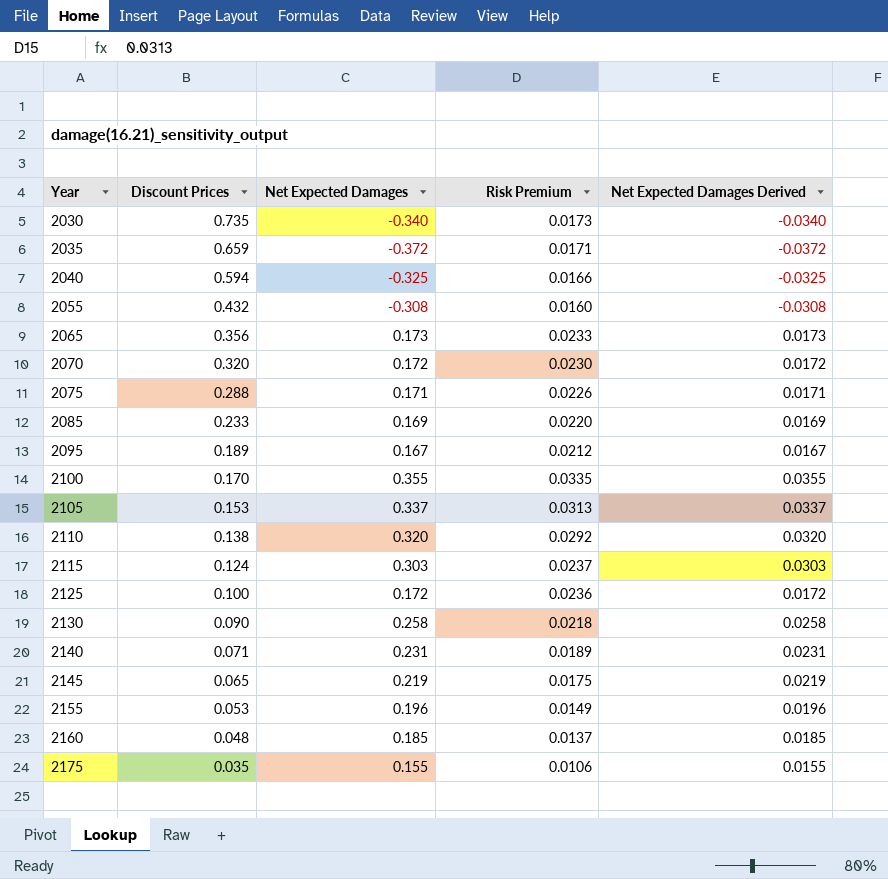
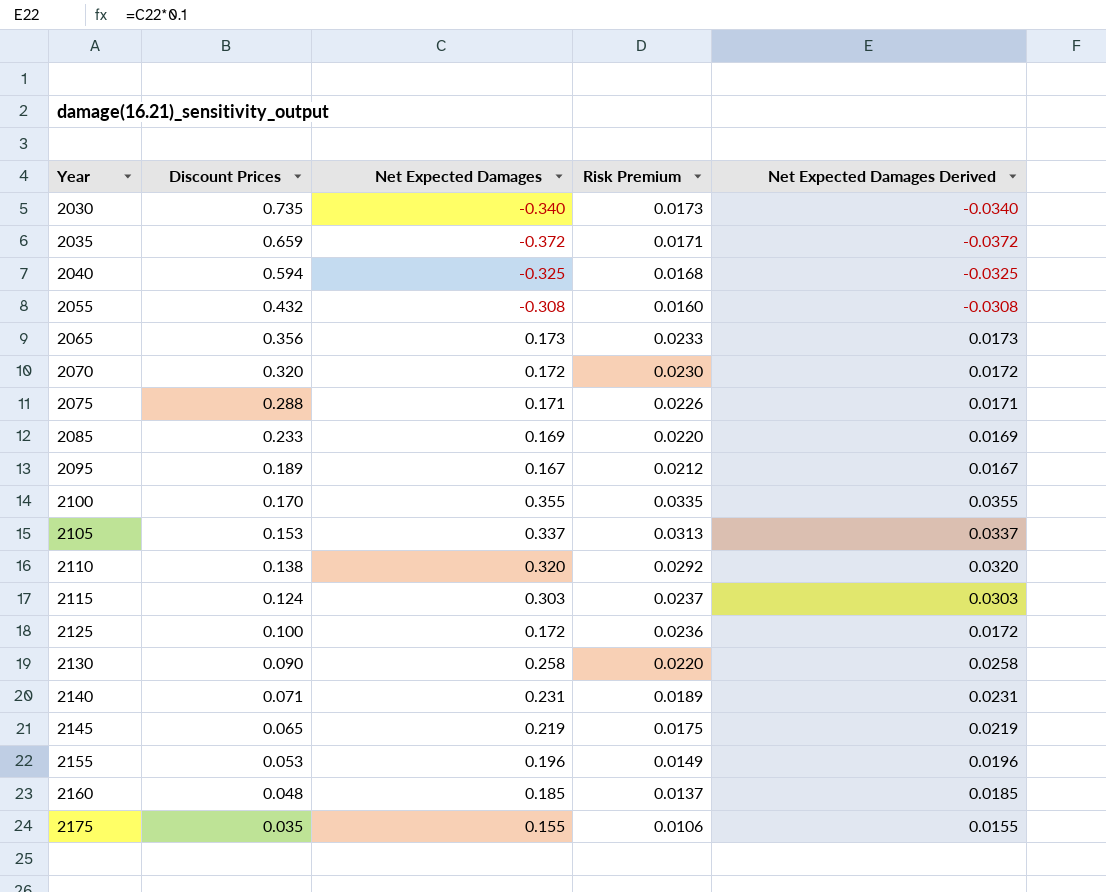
2040 | Risk Premium: 0.0166 -> 0.0168
2130 | Risk Premium: 0.0218 -> 0.0220

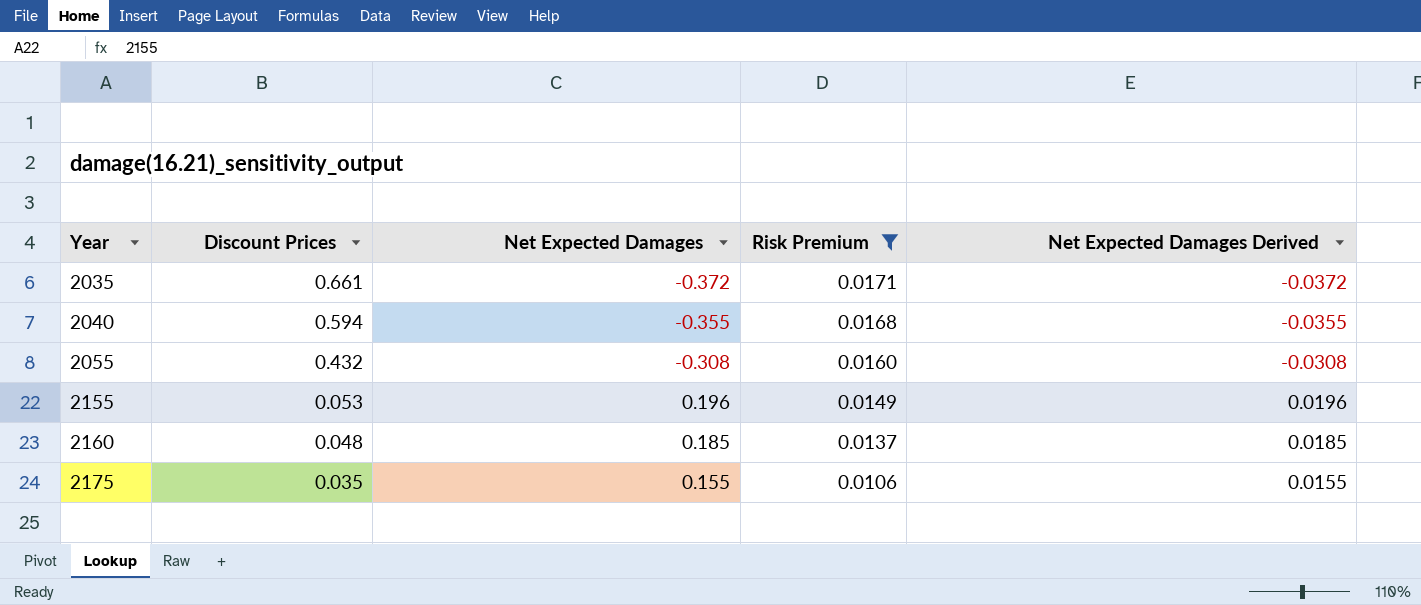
filter: none -> Risk Premium <= 0.0171
2035 | Discount Prices: 0.659 -> 0.661
2040 | Net Expected Damages: -0.325 -> -0.355
2040 | Net Expected Damages Derived: -0.0325 -> -0.0355

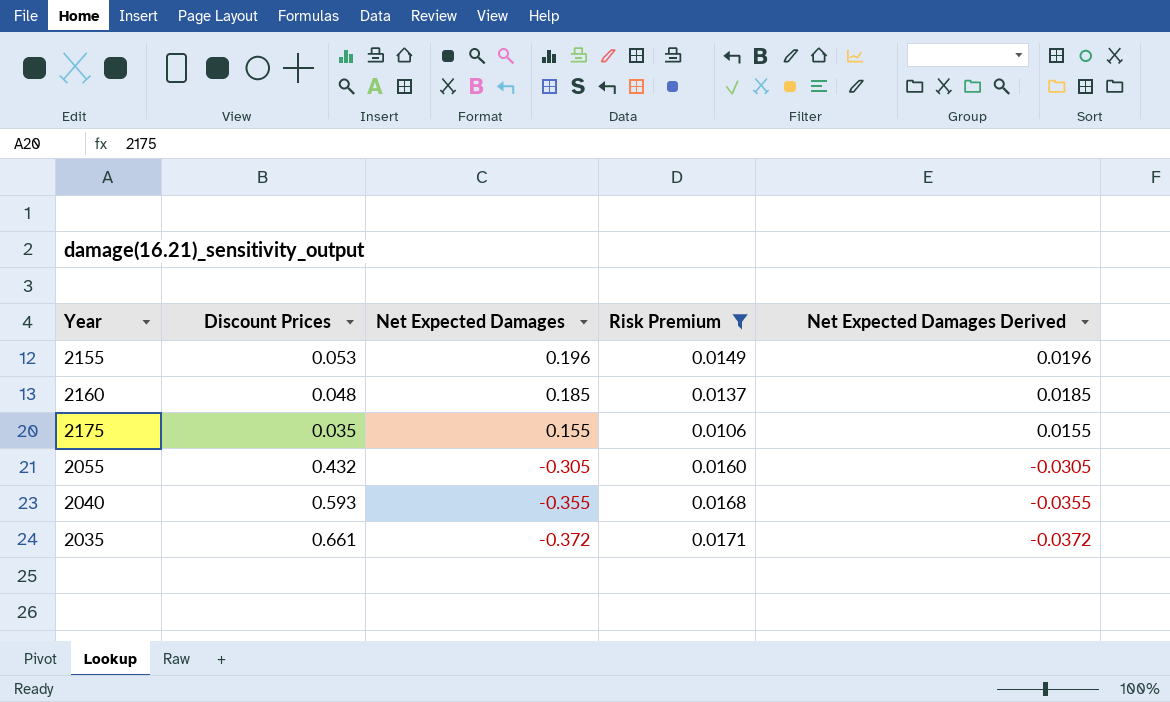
row order: Year ascending -> Net Expected Damages descending
2055 | Net Expected Damages: -0.308 -> -0.305
2055 | Net Expected Damages Derived: -0.0308 -> -0.0305
2040 | Discount Prices: 0.594 -> 0.593

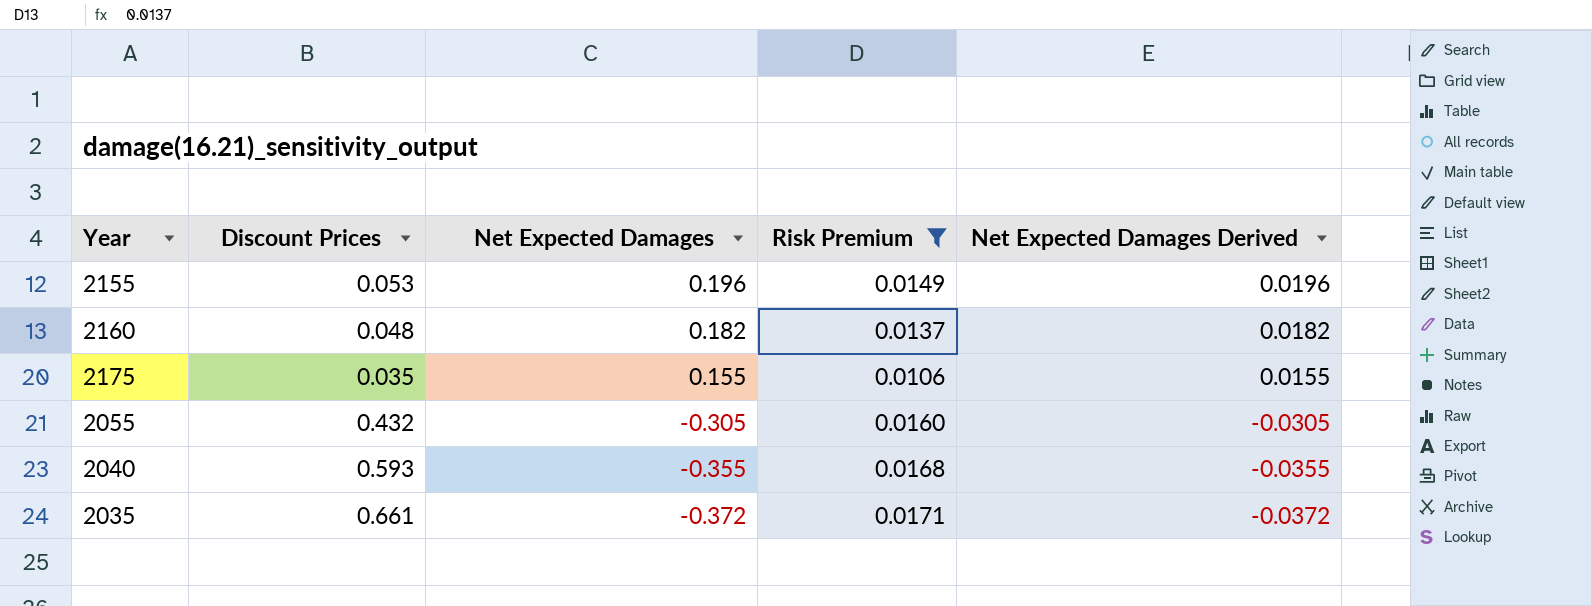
2160 | Net Expected Damages: 0.185 -> 0.182
2160 | Net Expected Damages Derived: 0.0185 -> 0.0182

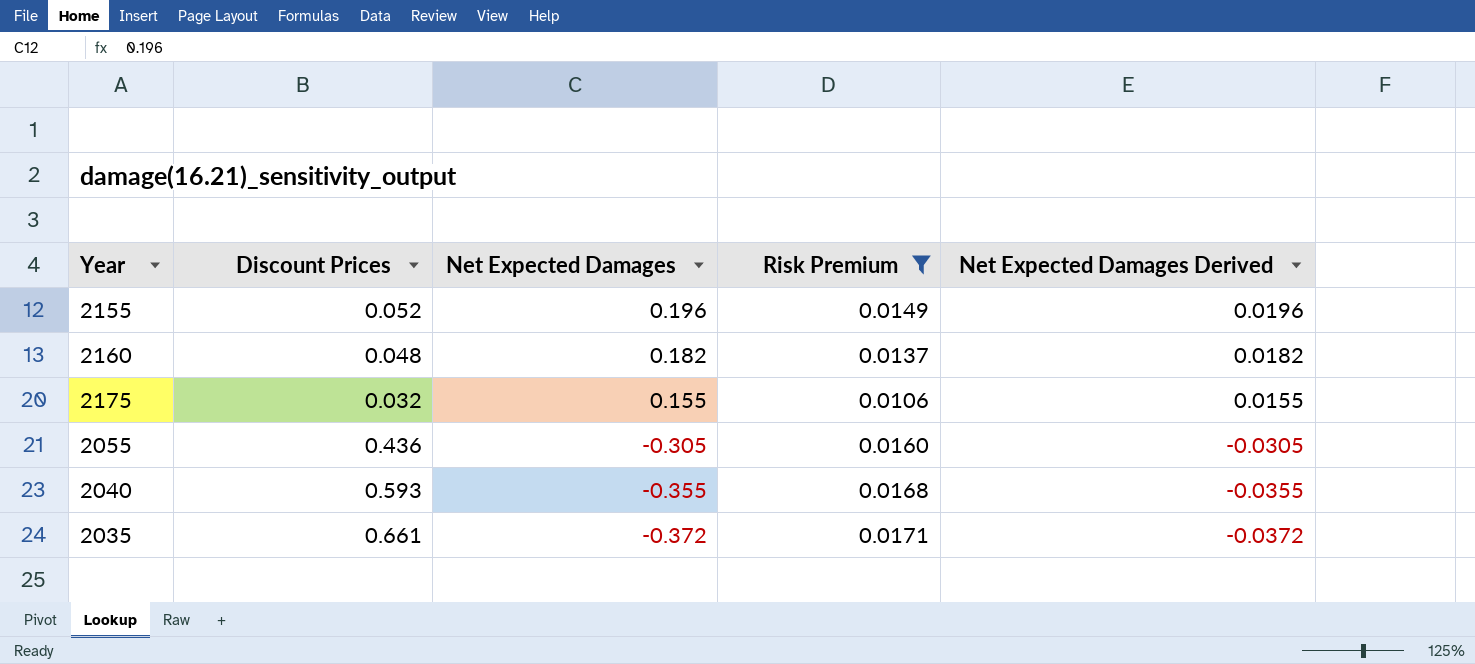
2155 | Discount Prices: 0.053 -> 0.052
2175 | Discount Prices: 0.035 -> 0.032
2055 | Discount Prices: 0.432 -> 0.436

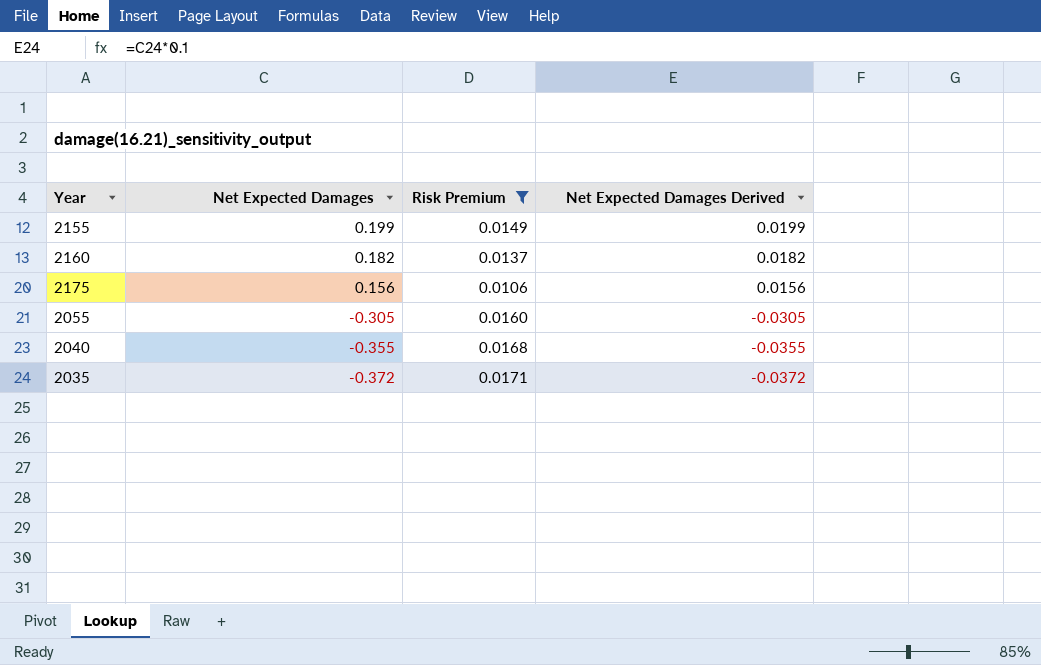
column Discount Prices | position: 2 -> none
2155 | Net Expected Damages: 0.196 -> 0.199
2155 | Net Expected Damages Derived: 0.0196 -> 0.0199
2175 | Net Expected Damages: 0.155 -> 0.156
2175 | Net Expected Damages Derived: 0.0155 -> 0.0156

